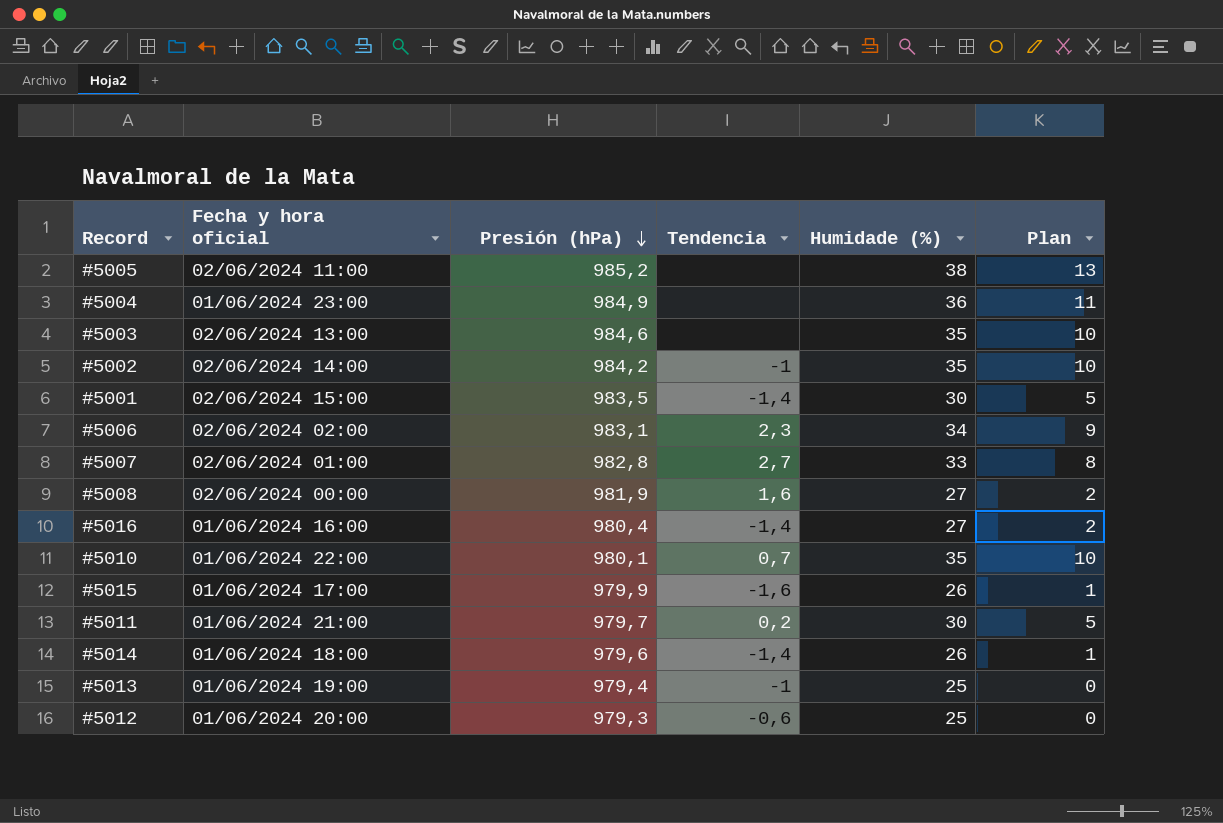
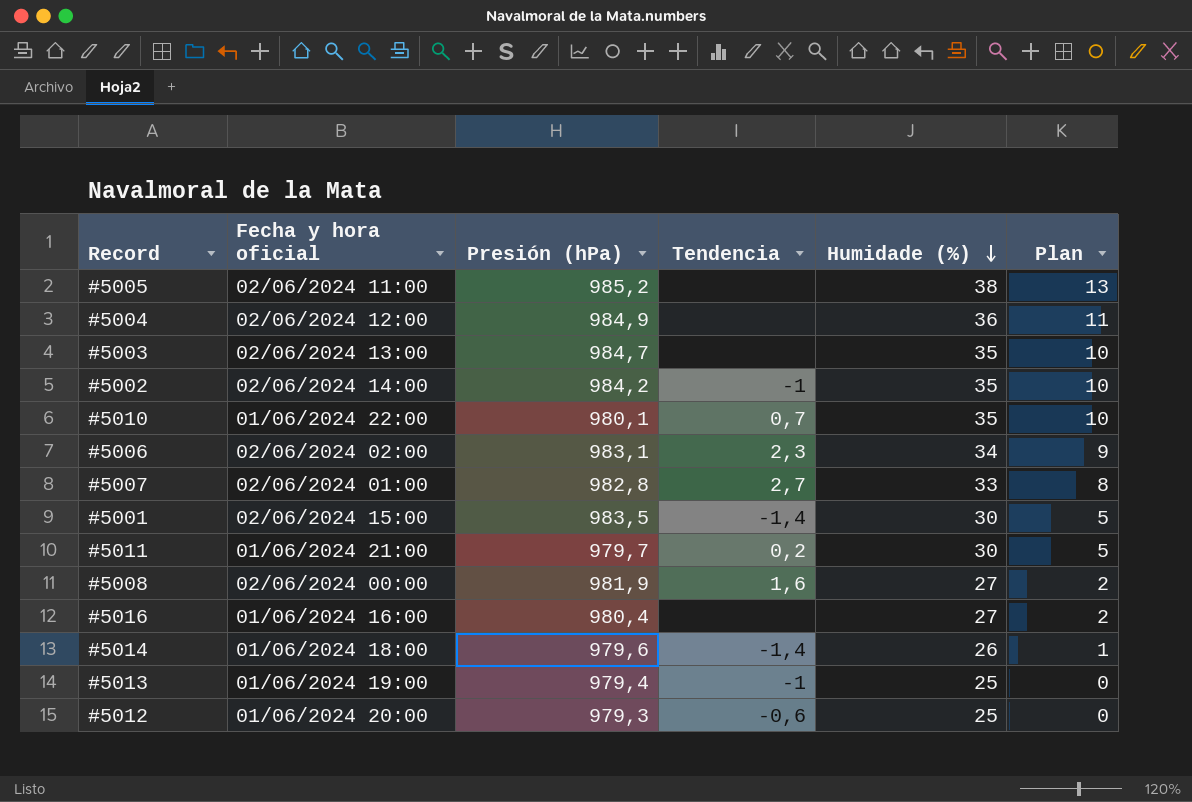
row order: Presión (hPa) descending -> Humidade (%) descending
row #5015: 01/06/2024 17:00 | 979,9 | -1,6 | 26 | 1 -> none
#5004 | Fecha y hora oficial: 01/06/2024 23:00 -> 02/06/2024 12:00
#5003 | Presión (hPa): 984,6 -> 984,7
#5016 | Tendencia: -1,4 -> none

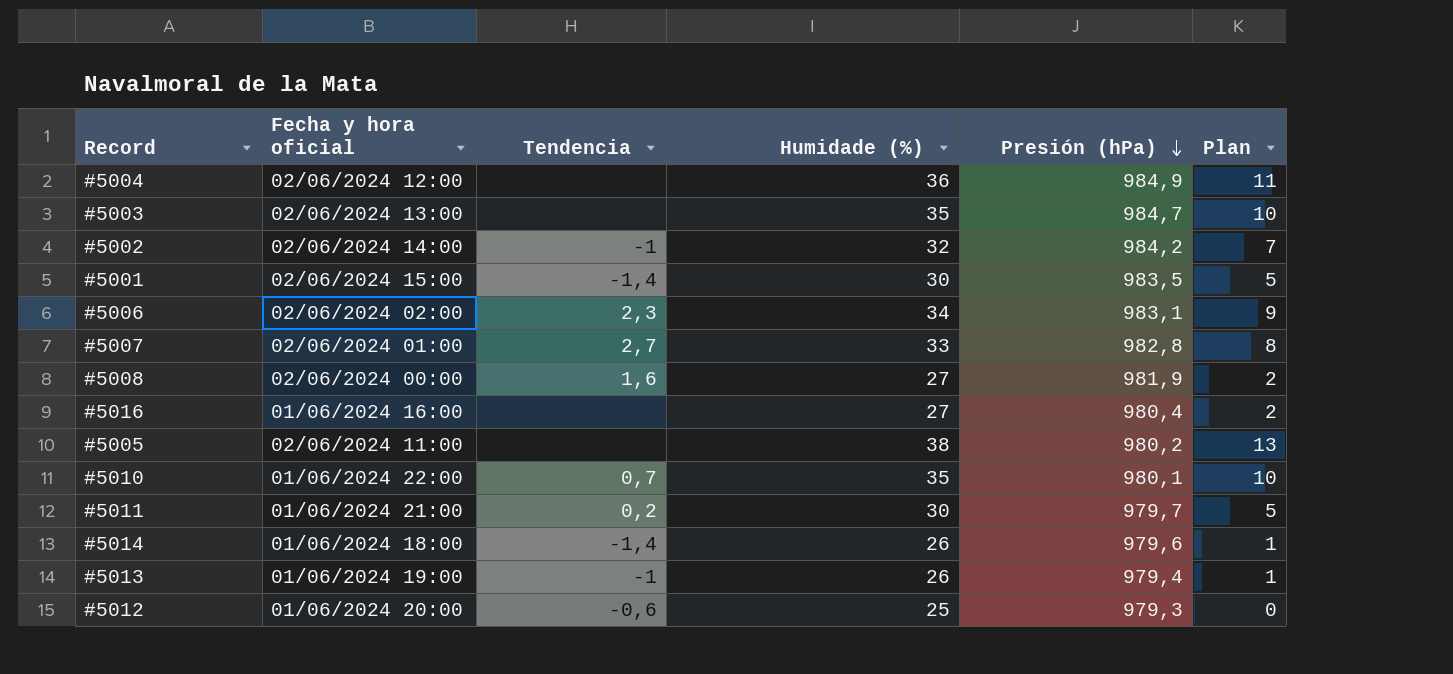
row order: Humidade (%) descending -> Presión (hPa) descending
column Presión (hPa) | position: 3 -> 5
#5002 | Humidade (%): 35 -> 32
#5002 | Plan: 10 -> 7
#5005 | Presión (hPa): 985,2 -> 980,2
#5013 | Humidade (%): 25 -> 26
#5013 | Plan: 0 -> 1

